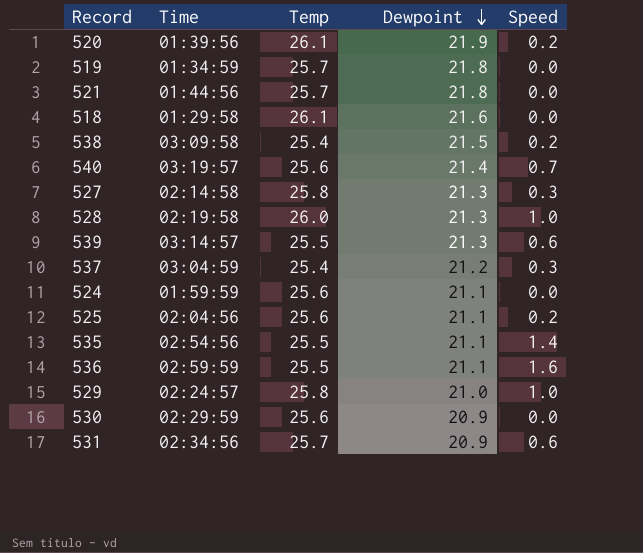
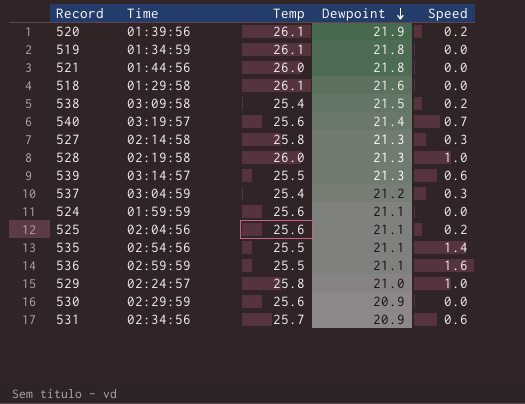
519 | Temp: 25.7 -> 26.1
521 | Temp: 25.7 -> 26.0

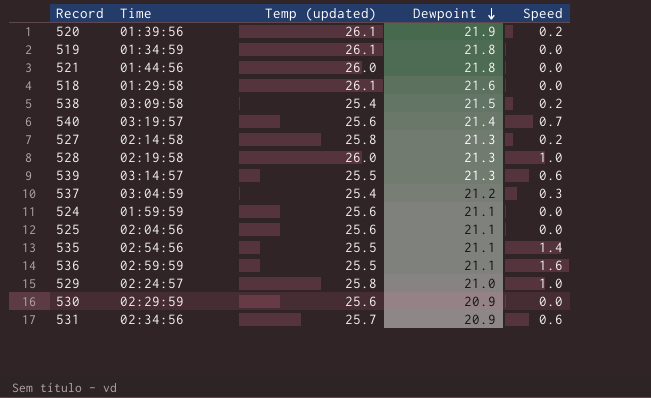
column name: Temp -> Temp (updated)
527 | Speed: 0.3 -> 0.2
525 | Speed: 0.2 -> 0.0

